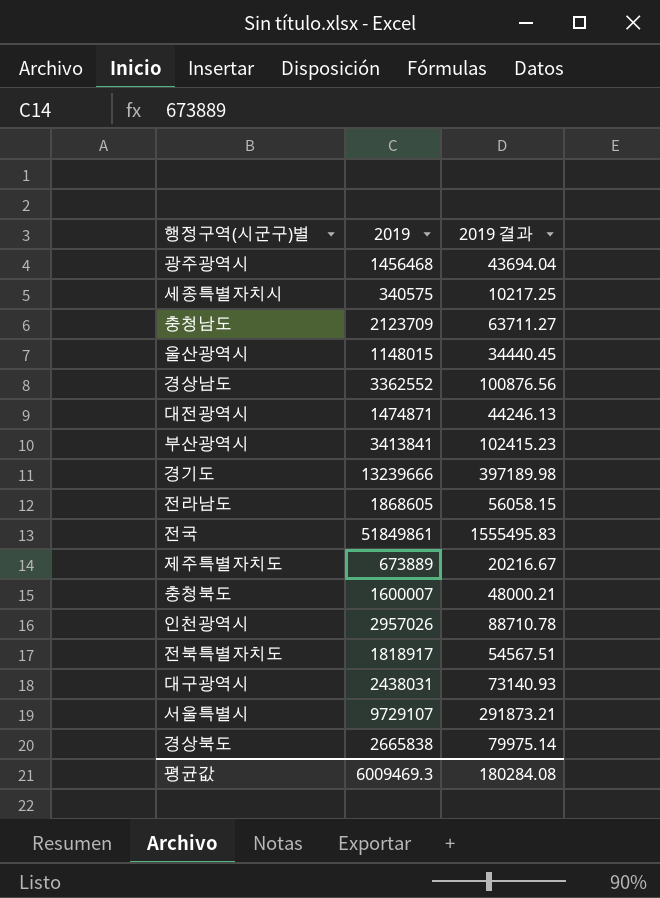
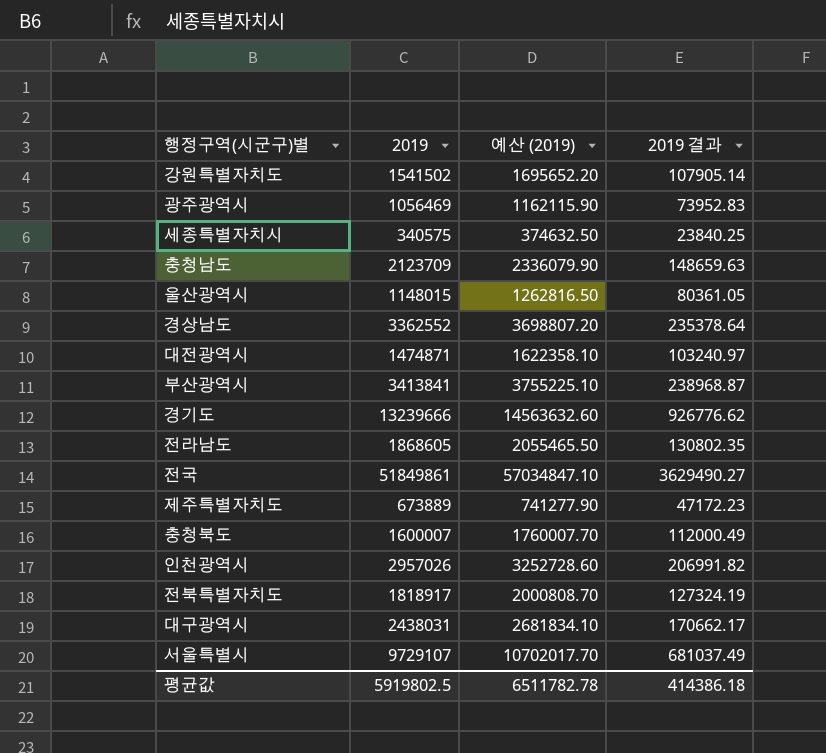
column 예산 (2019) | formula: none -> [2019] * 1.1
column 2019 결과 | formula: [2019] * 0.03 -> [2019] * 0.07
row 경상북도: 2665838 | 79975.14 -> none
row 강원특별자치도: none -> 1541502 | 1695652.20 | 107905.14
광주광역시 | 2019: 1456468 -> 1056469
평균값 | 2019: 6009469.3 -> 5919802.5
평균값 | 2019 결과: 180284.08 -> 414386.18

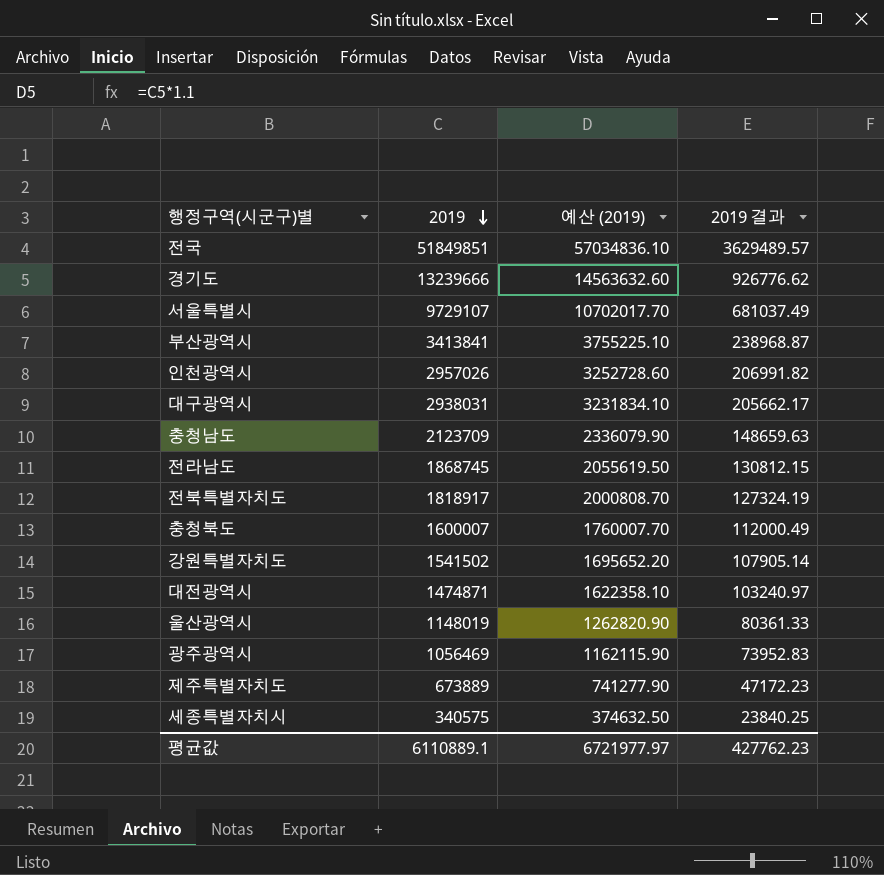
row order: none -> 2019 descending
row 경상남도: 3362552 | 3698807.20 | 235378.64 -> none
전국 | 2019: 51849861 -> 51849851
전국 | 예산 (2019): 57034847.10 -> 57034836.10
전국 | 2019 결과: 3629490.27 -> 3629489.57
대구광역시 | 2019: 2438031 -> 2938031
대구광역시 | 예산 (2019): 2681834.10 -> 3231834.10
대구광역시 | 2019 결과: 170662.17 -> 205662.17
전라남도 | 2019: 1868605 -> 1868745
전라남도 | 예산 (2019): 2055465.50 -> 2055619.50
전라남도 | 2019 결과: 130802.35 -> 130812.15
울산광역시 | 2019: 1148015 -> 1148019
울산광역시 | 예산 (2019): 1262816.50 -> 1262820.90
울산광역시 | 2019 결과: 80361.05 -> 80361.33
평균값 | 2019: 5919802.5 -> 6110889.1
평균값 | 예산 (2019): 6511782.78 -> 6721977.97
평균값 | 2019 결과: 414386.18 -> 427762.23

